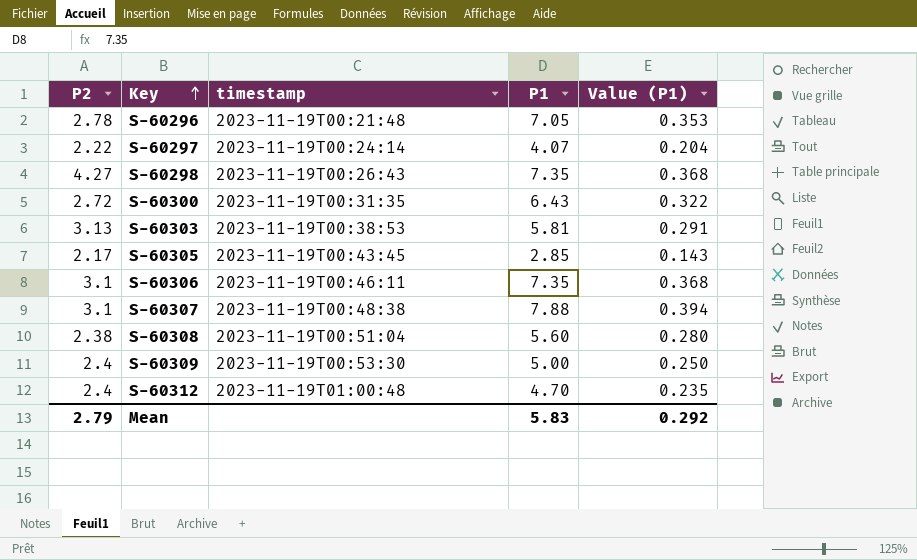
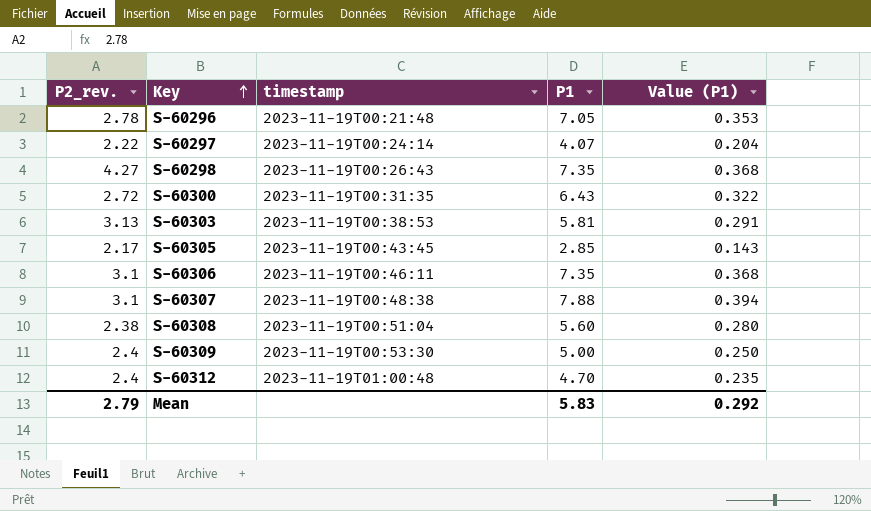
column name: P2 -> P2_rev.

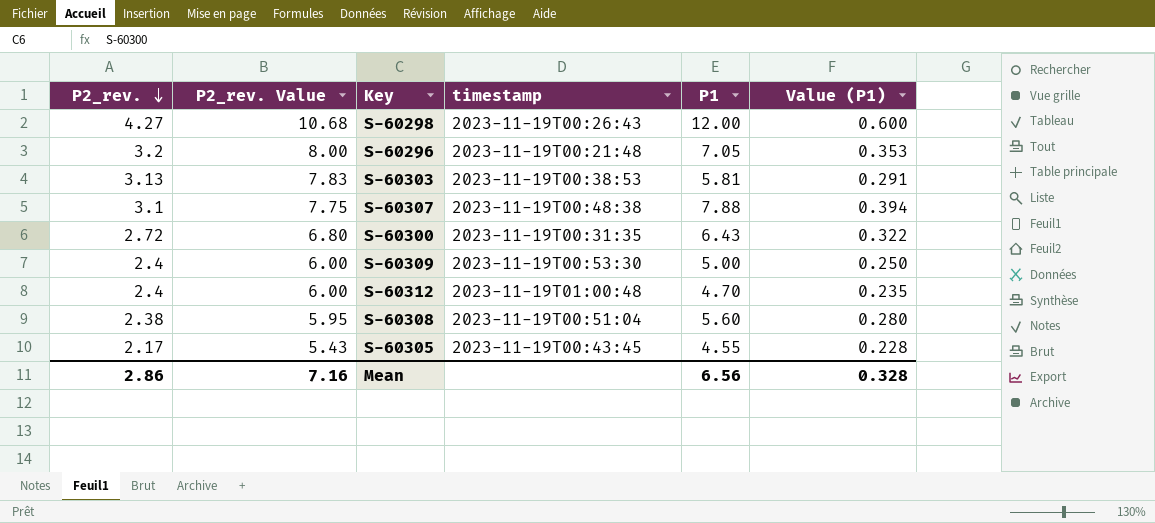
row order: Key ascending -> P2_rev. descending
column P2_rev. Value | formula: none -> [P2_rev.] * 2.5
row S-60297: 2.22 | 2023-11-19T00:24:14 | 4.07 | 0.204 -> none
row S-60306: 3.1 | 2023-11-19T00:46:11 | 7.35 | 0.368 -> none
S-60298 | P1: 7.35 -> 12.00
S-60298 | Value (P1): 0.368 -> 0.600
S-60296 | P2_rev.: 2.78 -> 3.2
S-60305 | P1: 2.85 -> 4.55
S-60305 | Value (P1): 0.143 -> 0.228
Mean | P2_rev.: 2.79 -> 2.86
Mean | P1: 5.83 -> 6.56
Mean | Value (P1): 0.292 -> 0.328

